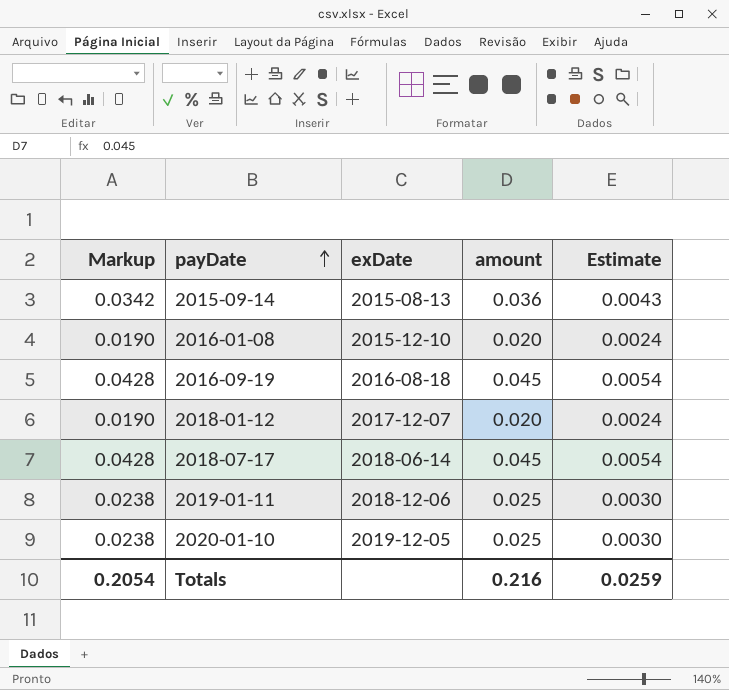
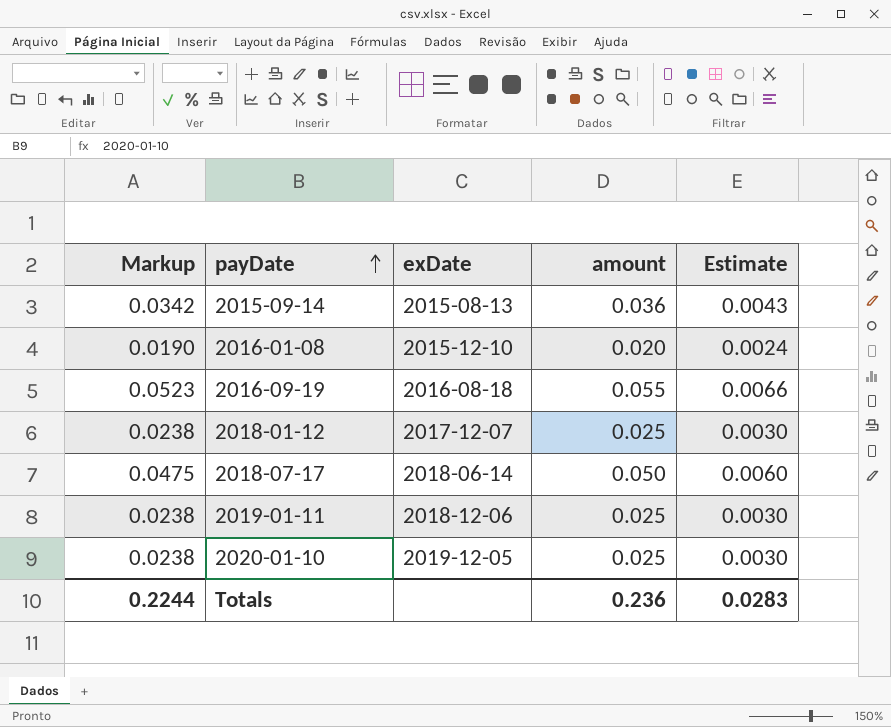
2016-09-19 | Markup: 0.0428 -> 0.0523
2016-09-19 | amount: 0.045 -> 0.055
2016-09-19 | Estimate: 0.0054 -> 0.0066
2018-01-12 | Markup: 0.0190 -> 0.0238
2018-01-12 | amount: 0.020 -> 0.025
2018-01-12 | Estimate: 0.0024 -> 0.0030
2018-07-17 | Markup: 0.0428 -> 0.0475
2018-07-17 | amount: 0.045 -> 0.050
2018-07-17 | Estimate: 0.0054 -> 0.0060
Totals | Markup: 0.2054 -> 0.2244
Totals | amount: 0.216 -> 0.236
Totals | Estimate: 0.0259 -> 0.0283

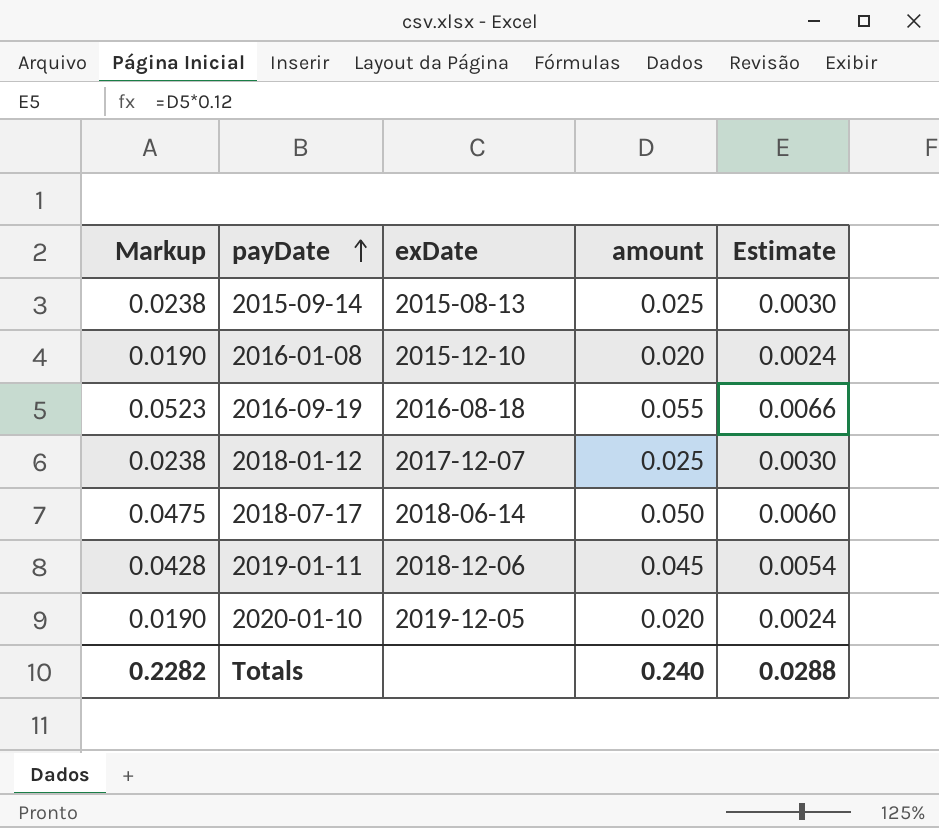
2015-09-14 | Markup: 0.0342 -> 0.0238
2015-09-14 | amount: 0.036 -> 0.025
2015-09-14 | Estimate: 0.0043 -> 0.0030
2019-01-11 | Markup: 0.0238 -> 0.0428
2019-01-11 | amount: 0.025 -> 0.045
2019-01-11 | Estimate: 0.0030 -> 0.0054
2020-01-10 | Markup: 0.0238 -> 0.0190
2020-01-10 | amount: 0.025 -> 0.020
2020-01-10 | Estimate: 0.0030 -> 0.0024
Totals | Markup: 0.2244 -> 0.2282
Totals | amount: 0.236 -> 0.240
Totals | Estimate: 0.0283 -> 0.0288

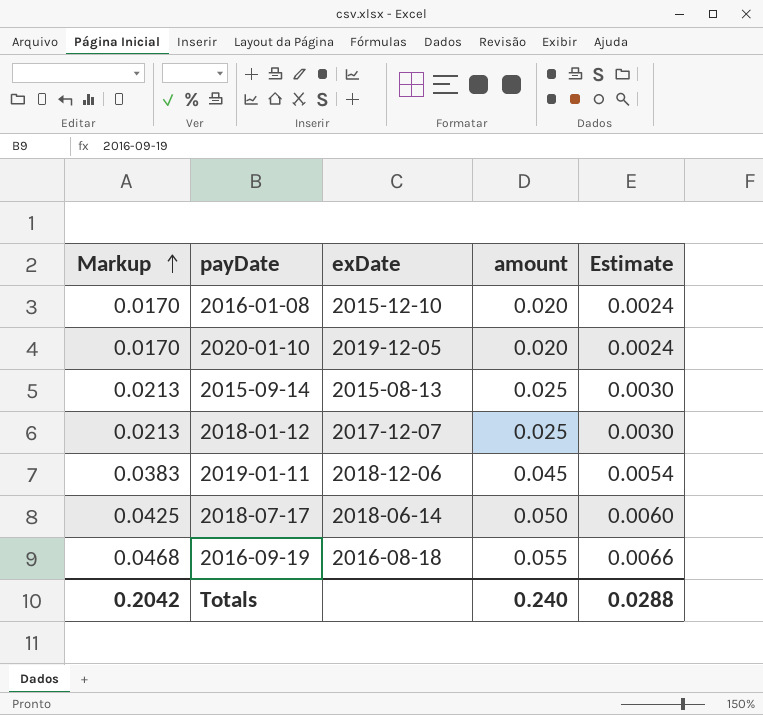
row order: payDate ascending -> Markup ascending
column Markup | formula: [amount] * 0.95 -> [amount] * 0.85
Totals | Markup: 0.2282 -> 0.2042

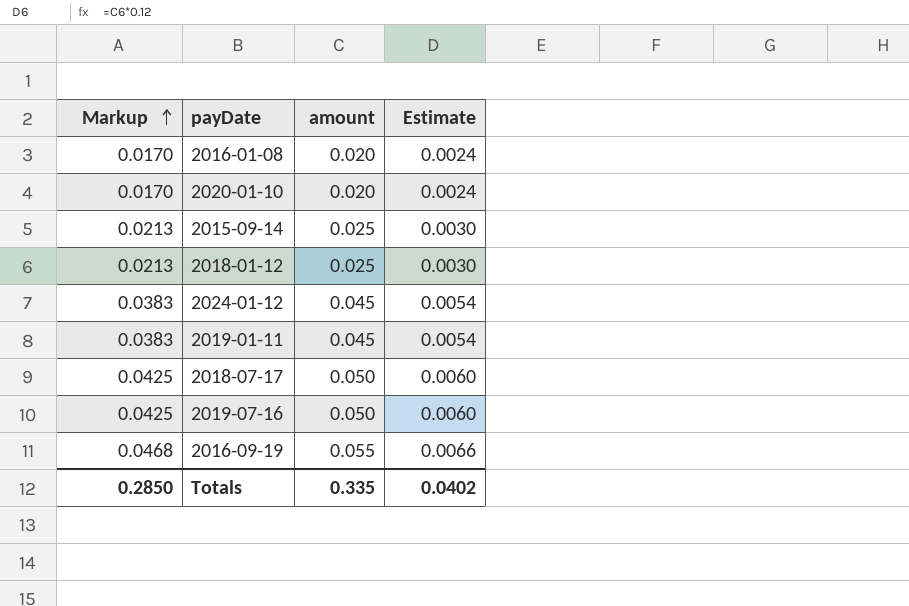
column exDate | position: 3 -> none
row 2024-01-12: none -> 0.0383 | 0.045 | 0.0054
row 2019-07-16: none -> 0.0425 | 0.050 | 0.0060
Totals | Markup: 0.2042 -> 0.2850
Totals | amount: 0.240 -> 0.335
Totals | Estimate: 0.0288 -> 0.0402

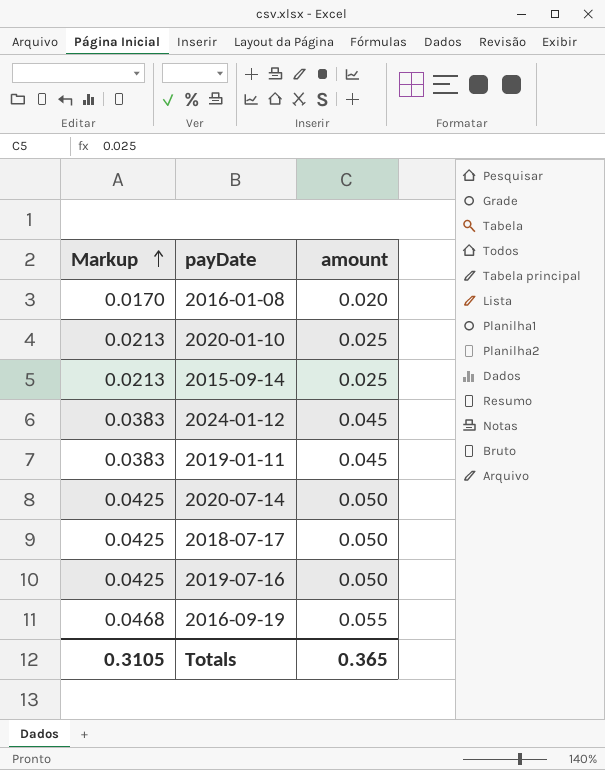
column Estimate | formula: [amount] * 0.12 -> none
row 2018-01-12: 0.0213 | 0.025 | 0.0030 -> none
2020-01-10 | Markup: 0.0170 -> 0.0213
2020-01-10 | amount: 0.020 -> 0.025
row 2020-07-14: none -> 0.0425 | 0.050
Totals | Markup: 0.2850 -> 0.3105
Totals | amount: 0.335 -> 0.365

